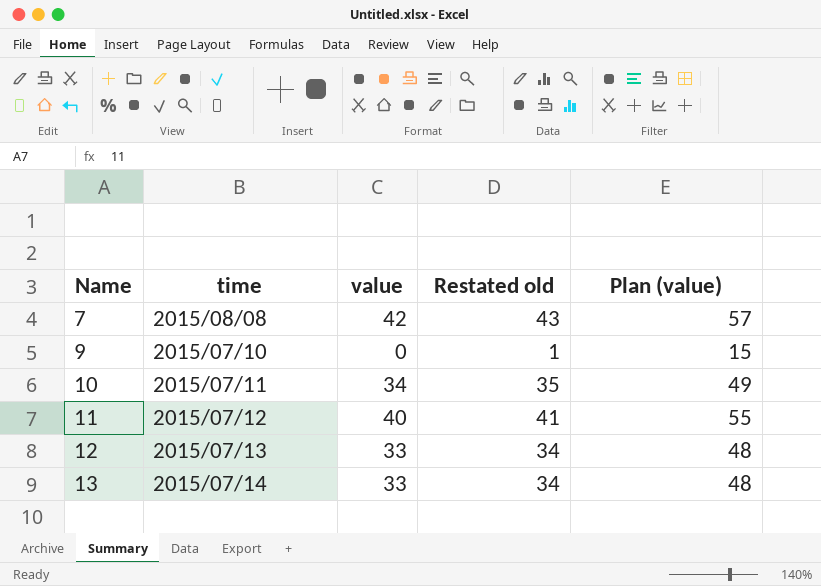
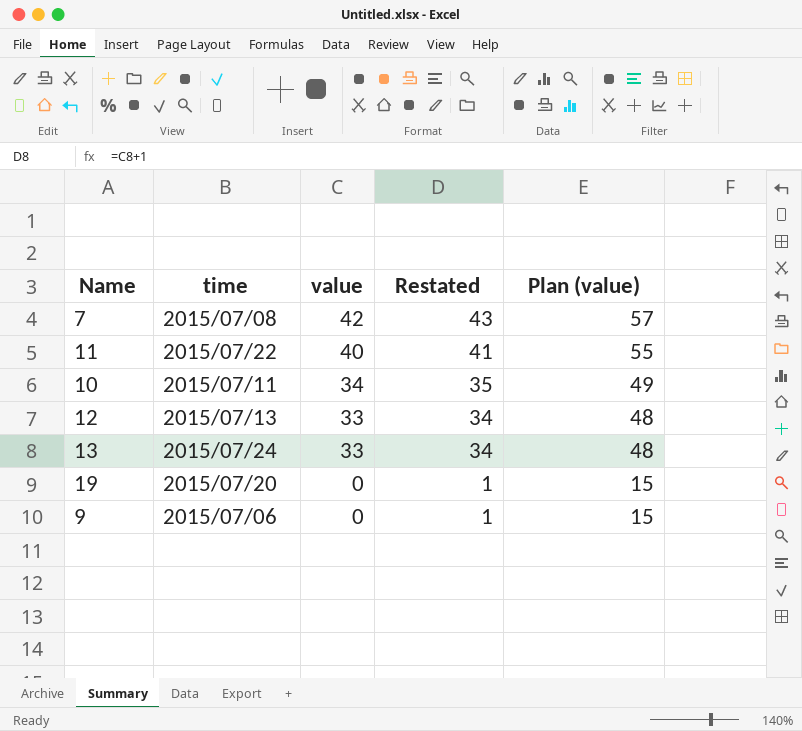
row order: Name ascending -> value descending
column name: Restated old -> Restated
7 | time: 2015/08/08 -> 2015/07/08
11 | time: 2015/07/12 -> 2015/07/22
13 | time: 2015/07/14 -> 2015/07/24
row 19: none -> 2015/07/20 | 0 | 1 | 15
9 | time: 2015/07/10 -> 2015/07/06

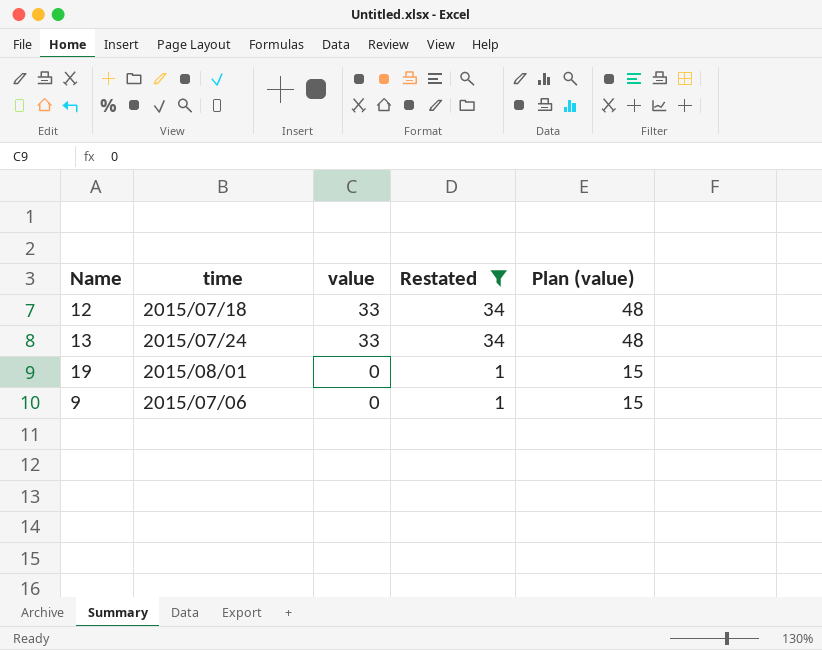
filter: none -> Restated <= 34
12 | time: 2015/07/13 -> 2015/07/18
19 | time: 2015/07/20 -> 2015/08/01

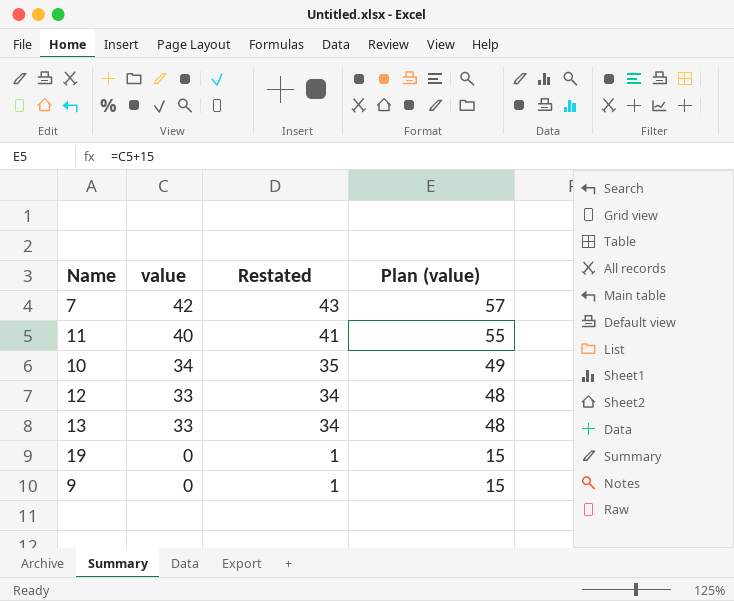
filter: Restated <= 34 -> none
column time | position: 2 -> none

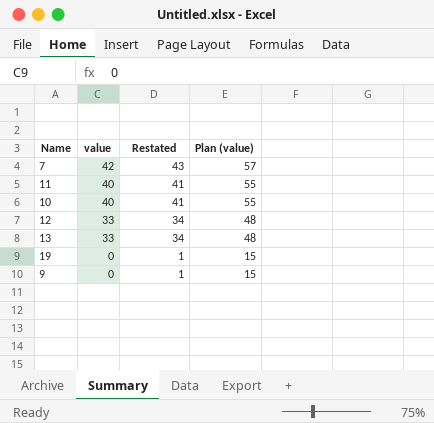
10 | value: 34 -> 40
10 | Restated: 35 -> 41
10 | Plan (value): 49 -> 55

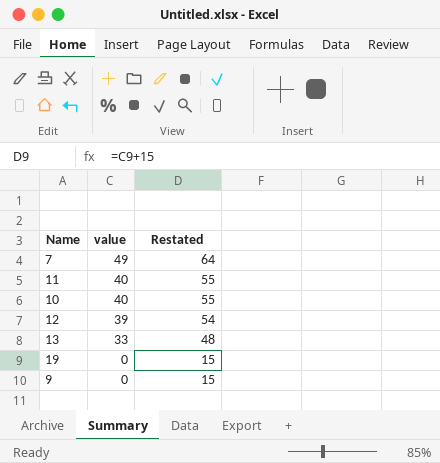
column Plan (value) | formula: [value] + 15 -> none
column Restated | formula: [value] + 1 -> [value] + 15
7 | value: 42 -> 49
12 | value: 33 -> 39

